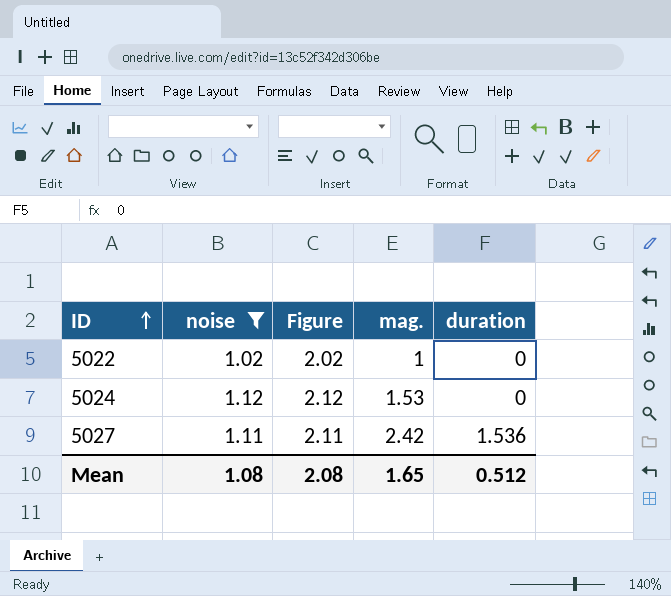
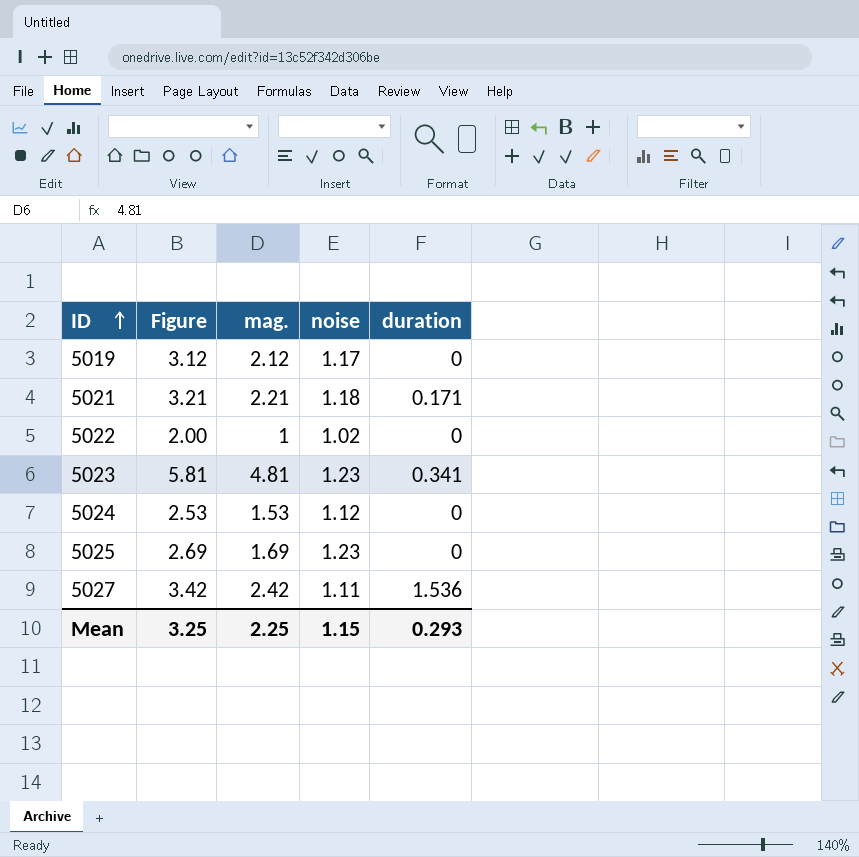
filter: noise <= 1.12 -> none
column Figure | formula: [noise] + 1 -> [mag.] + 1
column noise | position: 2 -> 4
Mean | Figure: 2.08 -> 3.25
Mean | mag.: 1.65 -> 2.25
Mean | noise: 1.08 -> 1.15
Mean | duration: 0.512 -> 0.293

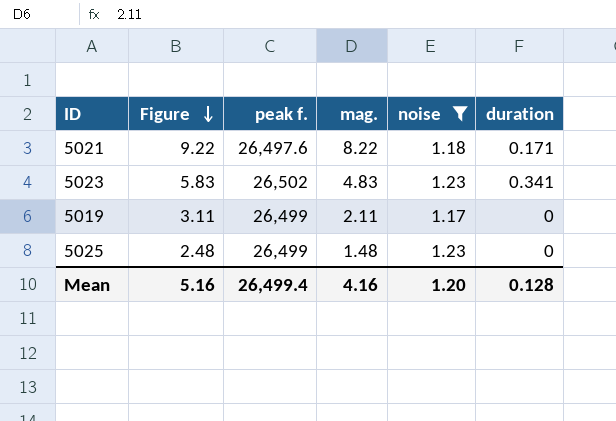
filter: none -> noise >= 1.17
row order: ID ascending -> Figure descending
column peak f. | position: none -> 3
5021 | Figure: 3.21 -> 9.22
5021 | mag.: 2.21 -> 8.22
5023 | Figure: 5.81 -> 5.83
5023 | mag.: 4.81 -> 4.83
5019 | Figure: 3.12 -> 3.11
5019 | mag.: 2.12 -> 2.11
5025 | Figure: 2.69 -> 2.48
5025 | mag.: 1.69 -> 1.48
Mean | Figure: 3.25 -> 5.16
Mean | mag.: 2.25 -> 4.16
Mean | noise: 1.15 -> 1.20
Mean | duration: 0.293 -> 0.128

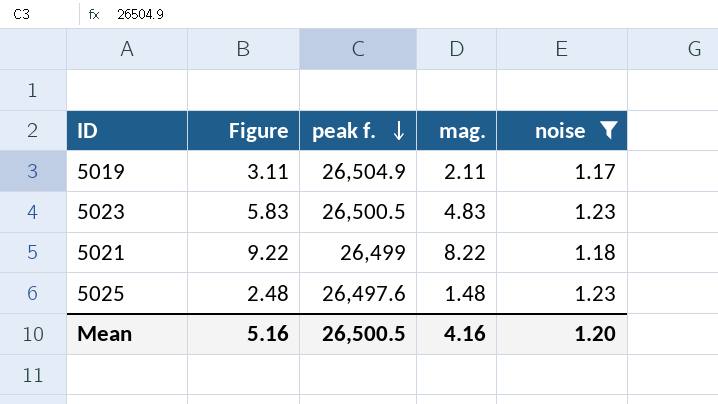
row order: Figure descending -> peak f. descending
column duration | position: 6 -> none
5019 | peak f.: 26,499 -> 26,504.9
5023 | peak f.: 26,502 -> 26,500.5
5021 | peak f.: 26,497.6 -> 26,499
5025 | peak f.: 26,499 -> 26,497.6
Mean | peak f.: 26,499.4 -> 26,500.5

